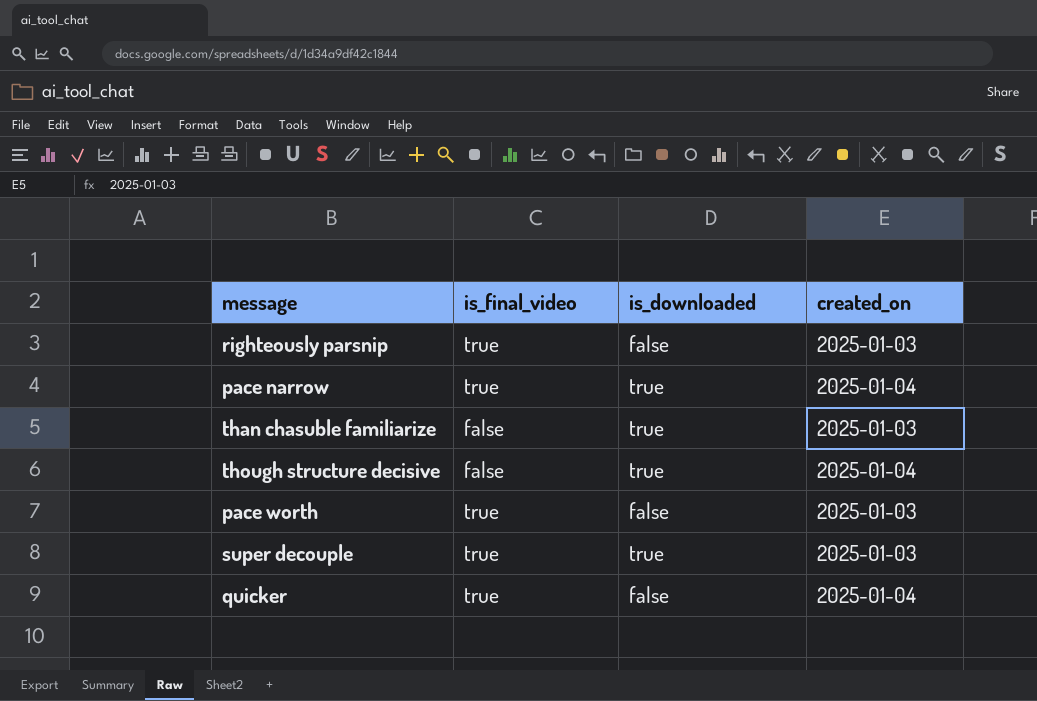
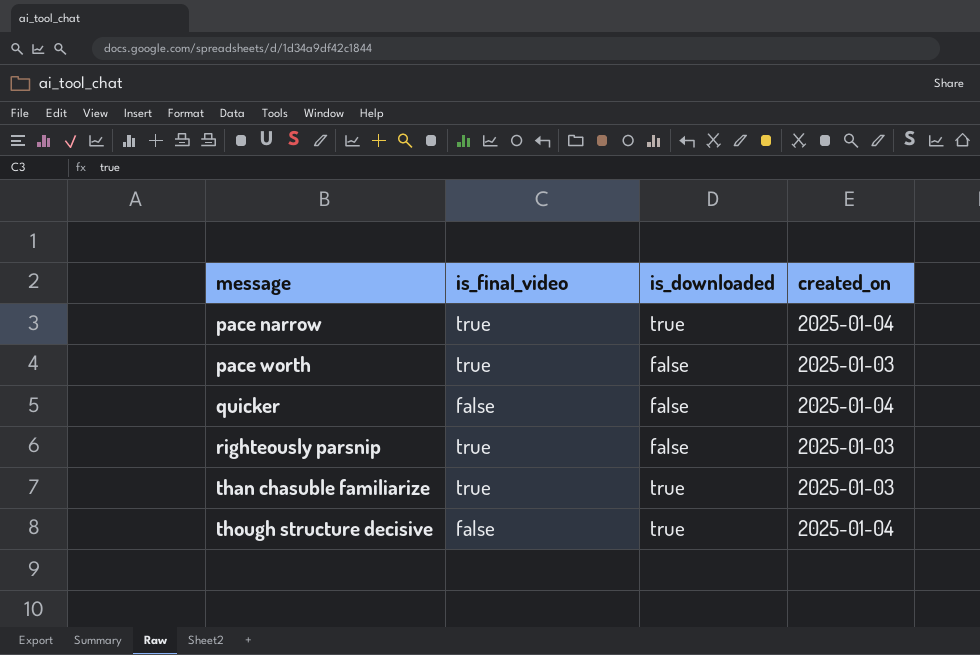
row order: none -> message ascending
row super decouple: true | true | 2025-01-03 -> none
quicker | is_final_video: true -> false
than chasuble familiarize | is_final_video: false -> true

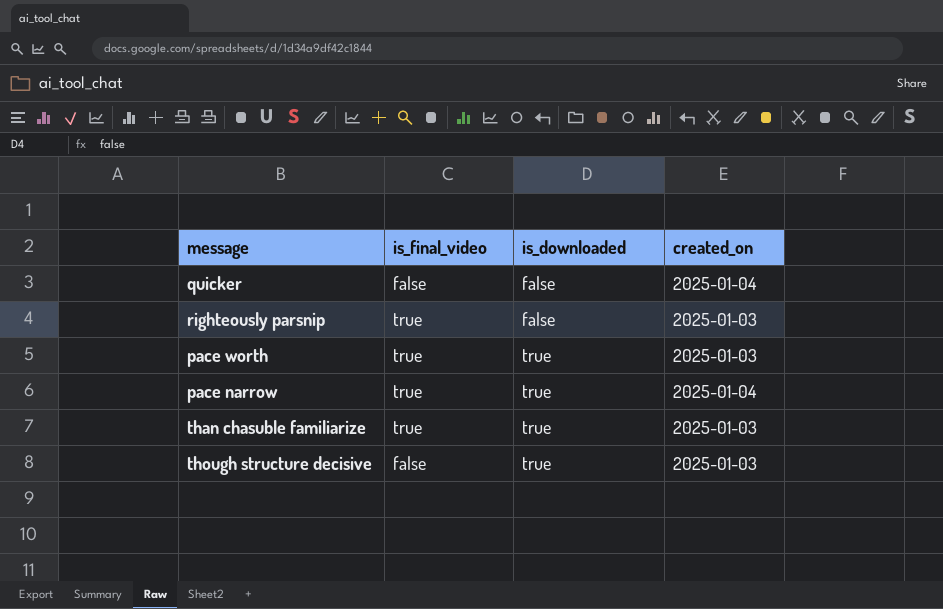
row order: message ascending -> is_downloaded ascending
pace worth | is_downloaded: false -> true
though structure decisive | created_on: 2025-01-04 -> 2025-01-03

